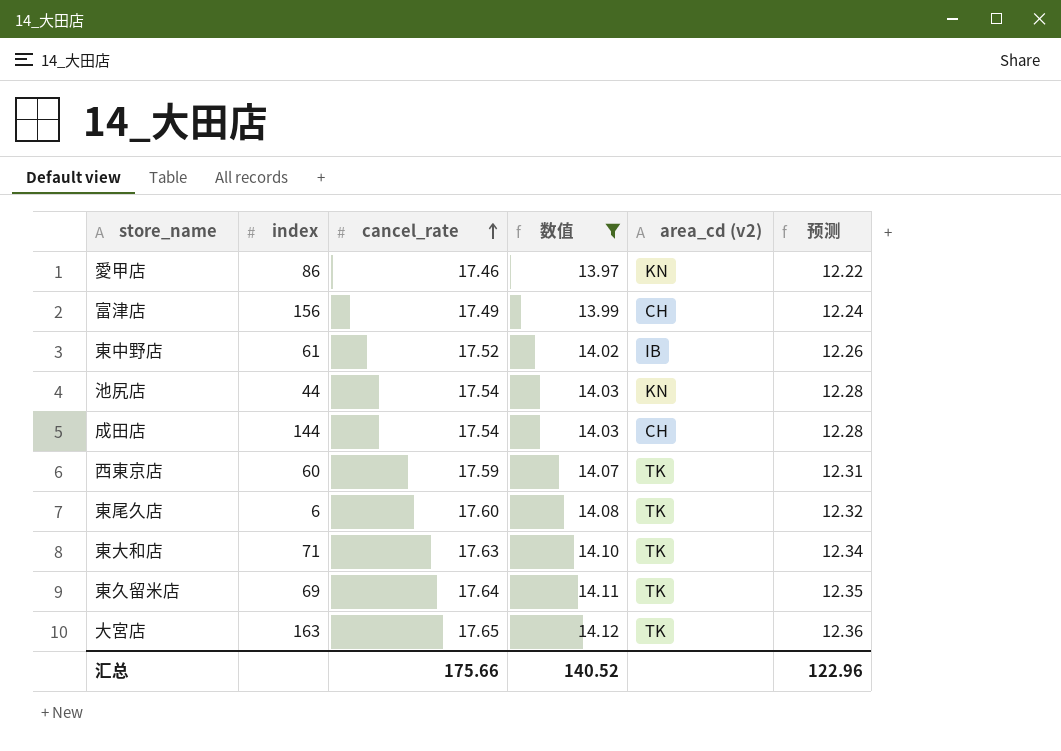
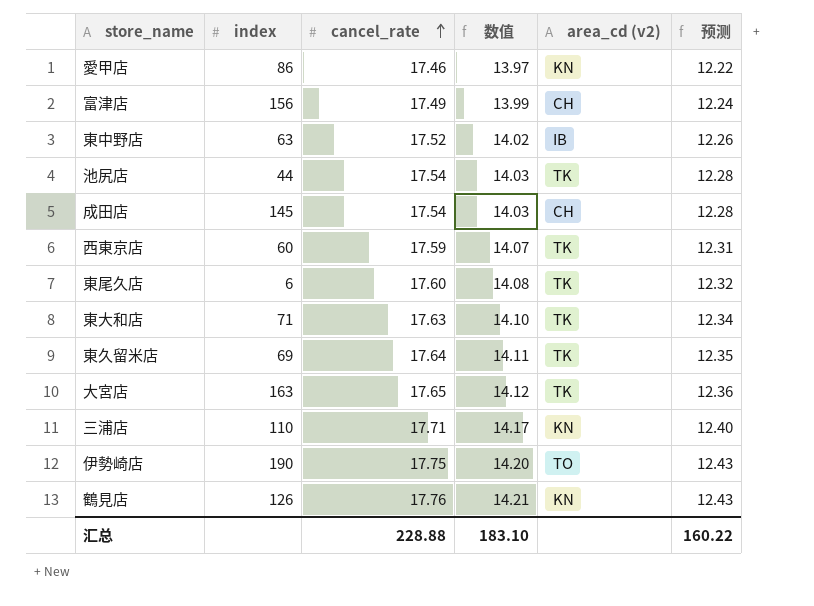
filter: 数值 <= 14.12 -> none
東中野店 | index: 61 -> 63
池尻店 | area_cd (v2): KN -> TK
成田店 | index: 144 -> 145
汇总 | cancel_rate: 175.66 -> 228.88
汇总 | 数值: 140.52 -> 183.10
汇总 | 预测: 122.96 -> 160.22

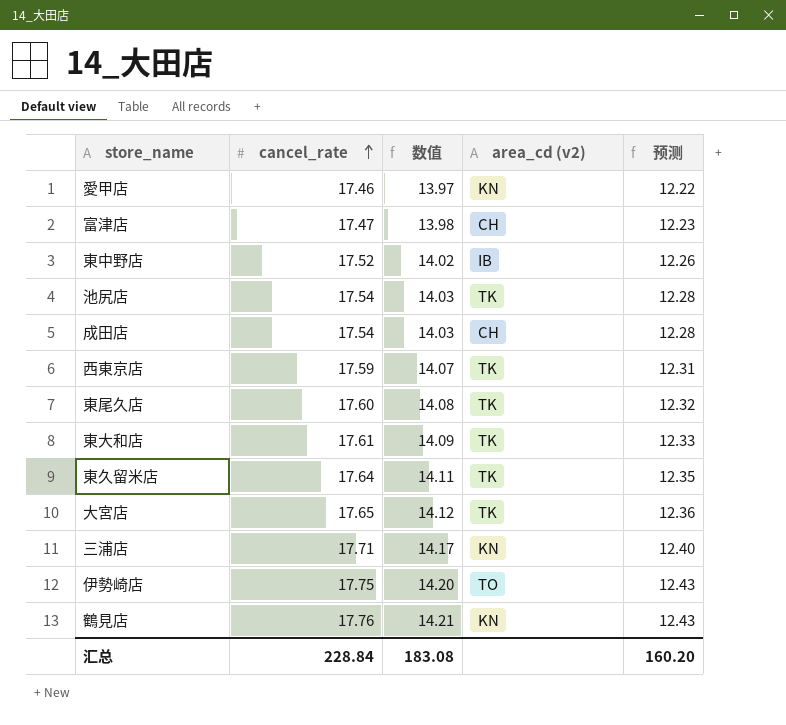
column index | position: 2 -> none
富津店 | cancel_rate: 17.49 -> 17.47
富津店 | 数值: 13.99 -> 13.98
富津店 | 预测: 12.24 -> 12.23
東大和店 | cancel_rate: 17.63 -> 17.61
東大和店 | 数值: 14.10 -> 14.09
東大和店 | 预测: 12.34 -> 12.33
汇总 | cancel_rate: 228.88 -> 228.84
汇总 | 数值: 183.10 -> 183.08
汇总 | 预测: 160.22 -> 160.20

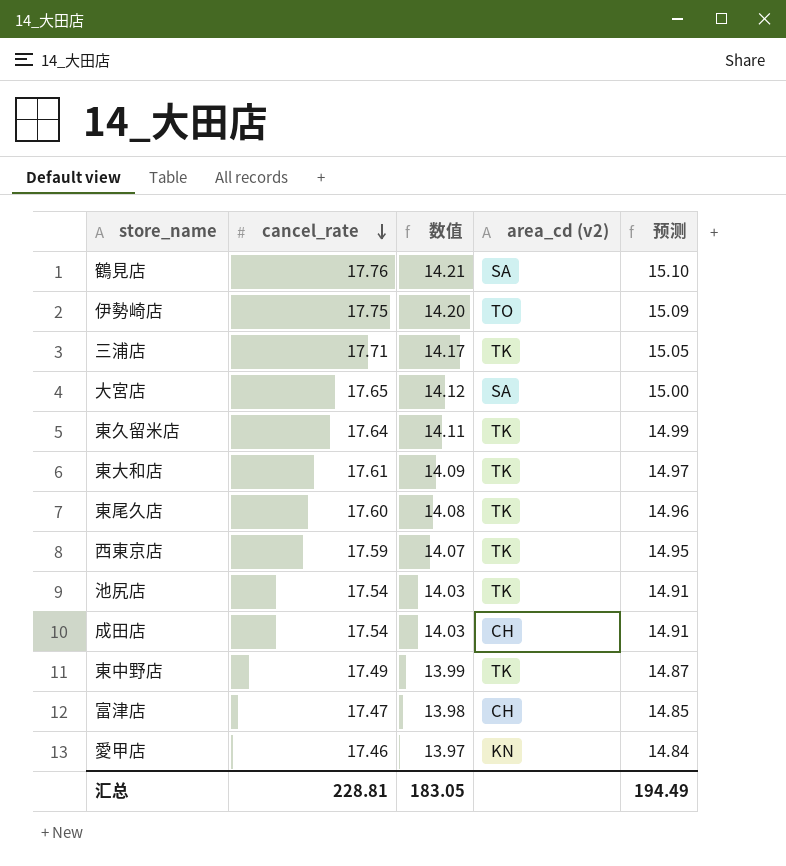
row order: cancel_rate ascending -> cancel_rate descending
column 预测 | formula: [cancel_rate] * 0.7 -> [cancel_rate] * 0.85
鶴見店 | area_cd (v2): KN -> SA
三浦店 | area_cd (v2): KN -> TK
大宮店 | area_cd (v2): TK -> SA
東中野店 | cancel_rate: 17.52 -> 17.49
東中野店 | 数值: 14.02 -> 13.99
東中野店 | area_cd (v2): IB -> TK
汇总 | cancel_rate: 228.84 -> 228.81
汇总 | 数值: 183.08 -> 183.05
汇总 | 预测: 160.20 -> 194.49

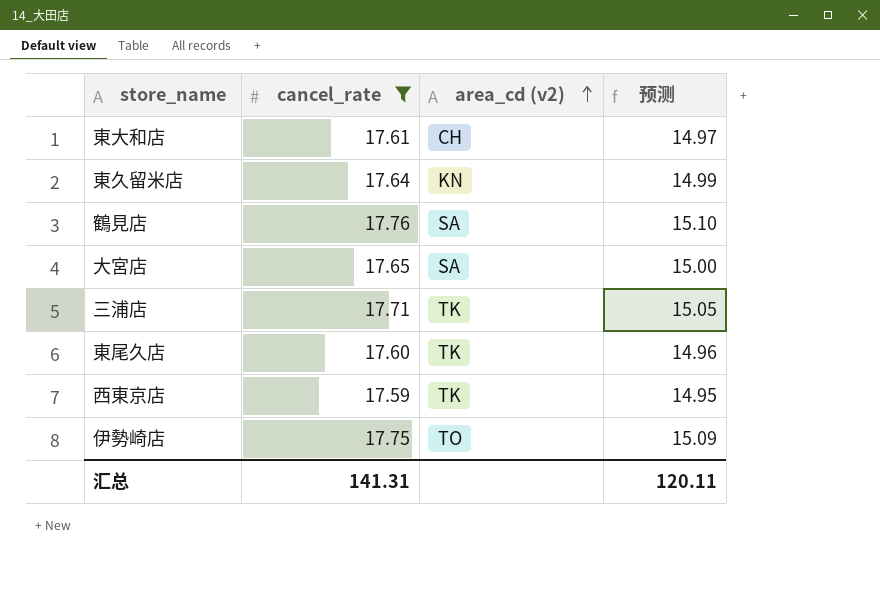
filter: none -> cancel_rate >= 17.59
row order: cancel_rate descending -> area_cd (v2) ascending
column 数值 | formula: [cancel_rate] * 0.8 -> none
東大和店 | area_cd (v2): TK -> CH
東久留米店 | area_cd (v2): TK -> KN
汇总 | cancel_rate: 228.81 -> 141.31
汇总 | 预测: 194.49 -> 120.11

